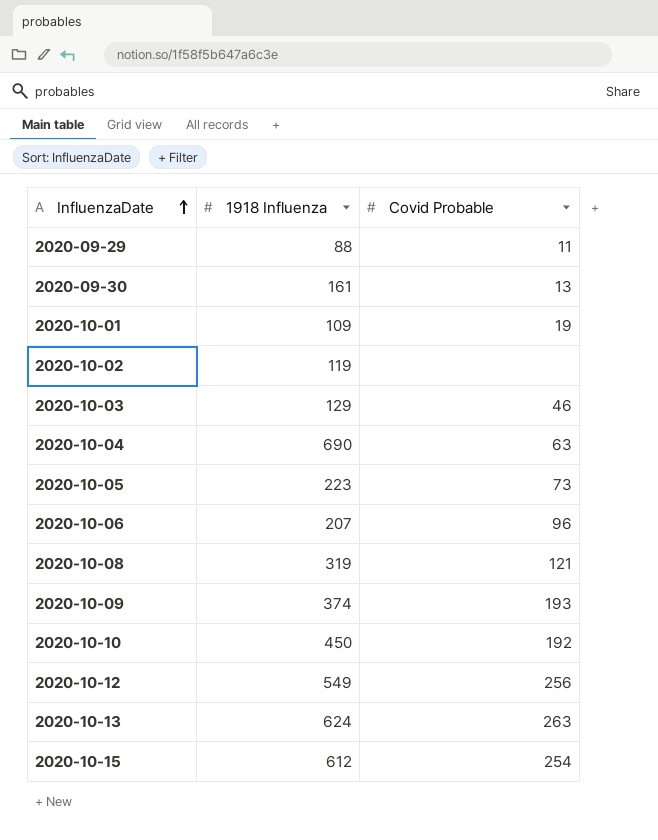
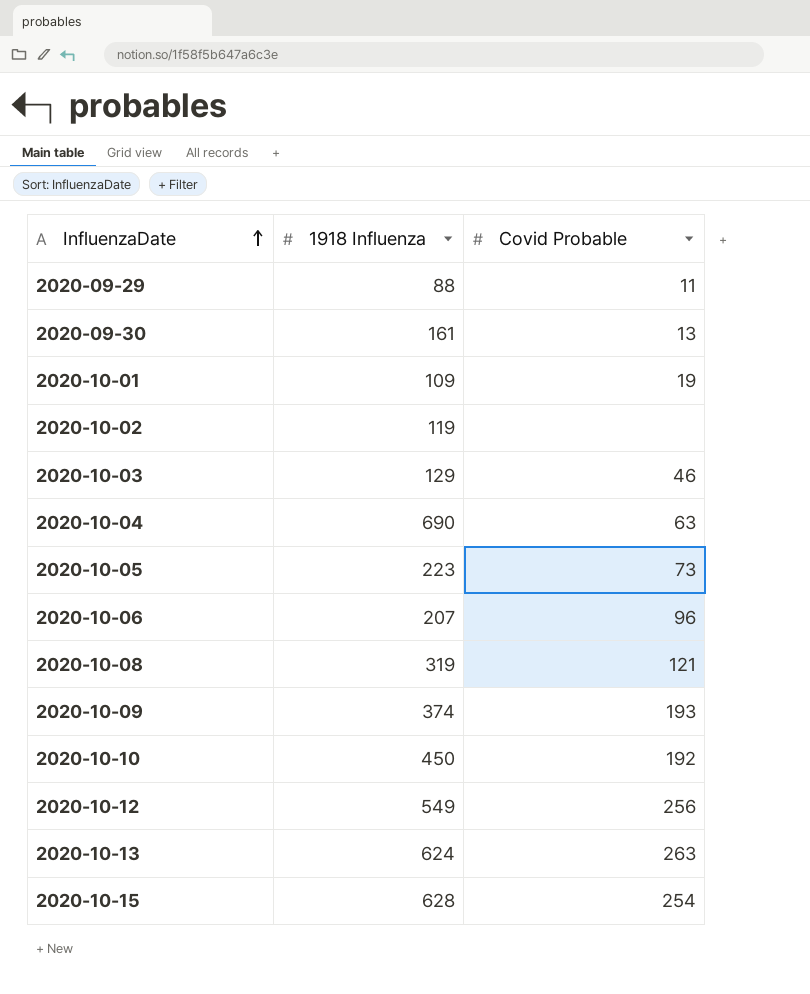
2020-10-15 | 1918 Influenza: 612 -> 628

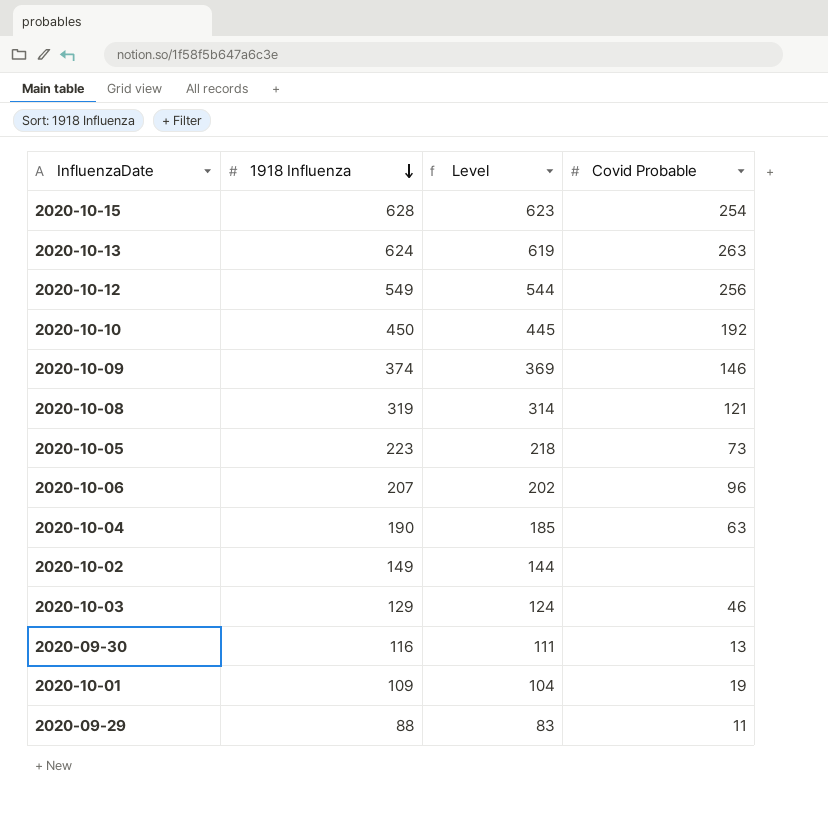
row order: InfluenzaDate ascending -> 1918 Influenza descending
column Level | formula: none -> [1918 Influenza] - 5
2020-10-09 | Covid Probable: 193 -> 146
2020-10-04 | 1918 Influenza: 690 -> 190
2020-10-02 | 1918 Influenza: 119 -> 149
2020-09-30 | 1918 Influenza: 161 -> 116

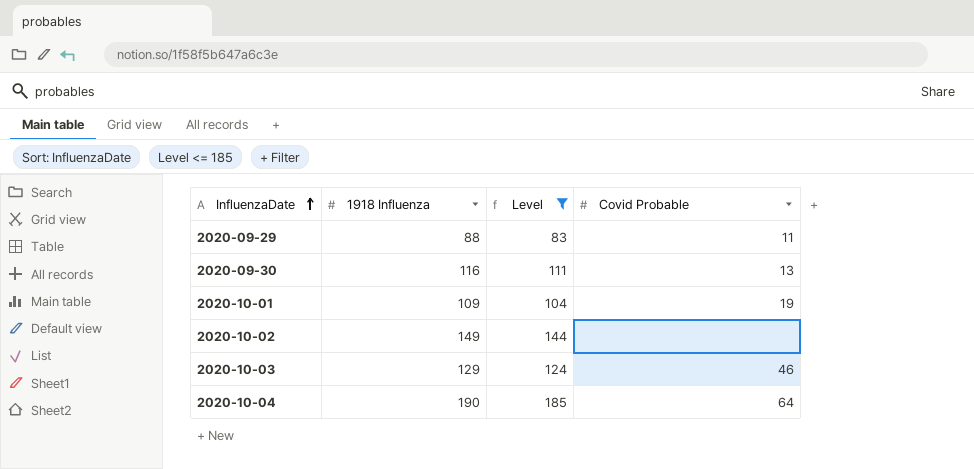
filter: none -> Level <= 185
row order: 1918 Influenza descending -> InfluenzaDate ascending
2020-10-04 | Covid Probable: 63 -> 64

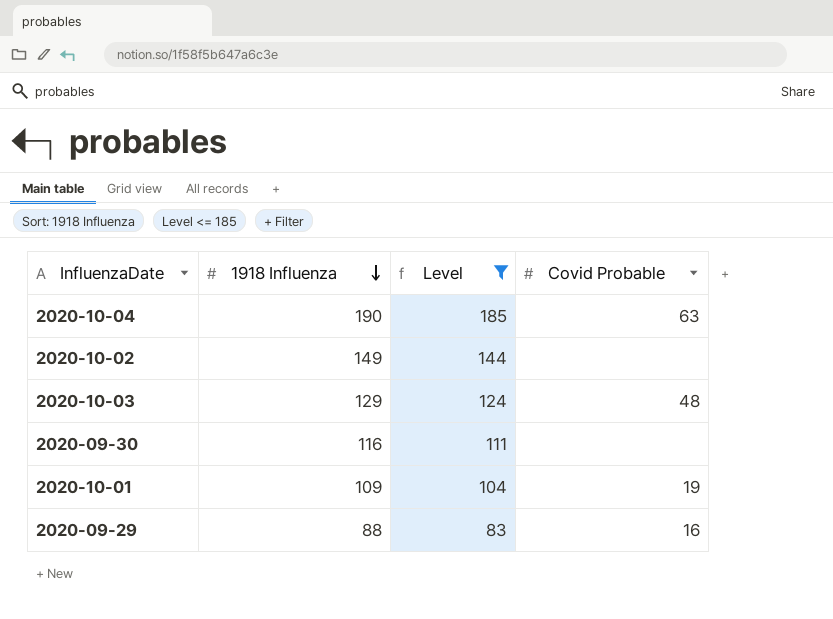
row order: InfluenzaDate ascending -> 1918 Influenza descending
2020-10-04 | Covid Probable: 64 -> 63
2020-10-03 | Covid Probable: 46 -> 48
2020-09-30 | Covid Probable: 13 -> none
2020-09-29 | Covid Probable: 11 -> 16

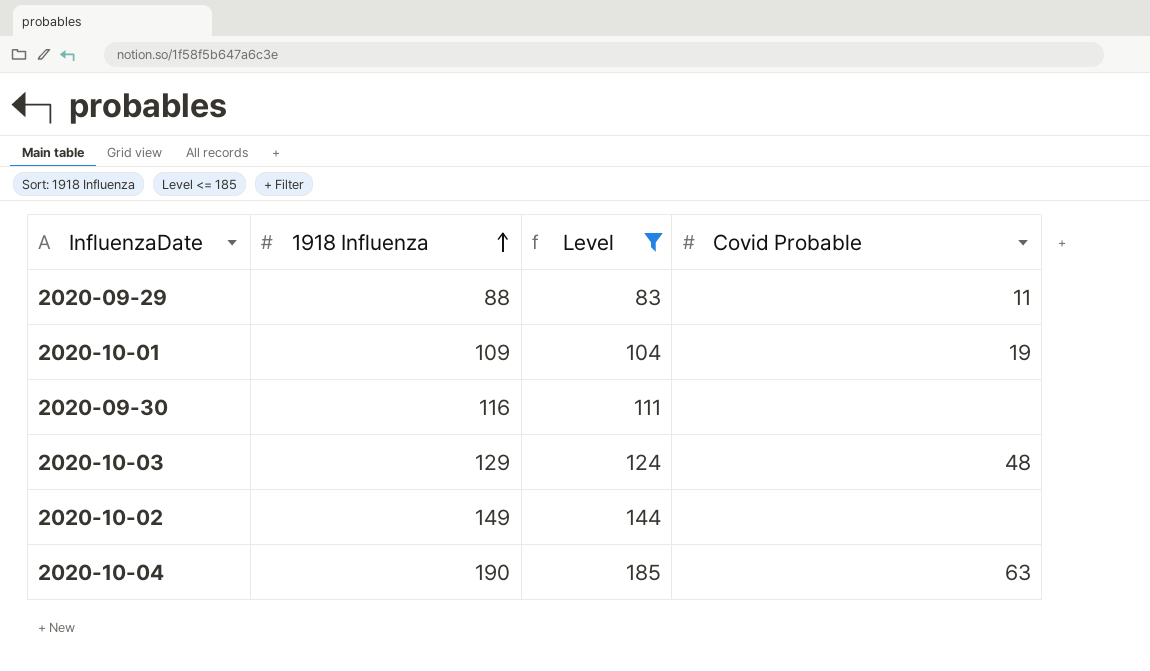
row order: 1918 Influenza descending -> 1918 Influenza ascending
2020-09-29 | Covid Probable: 16 -> 11

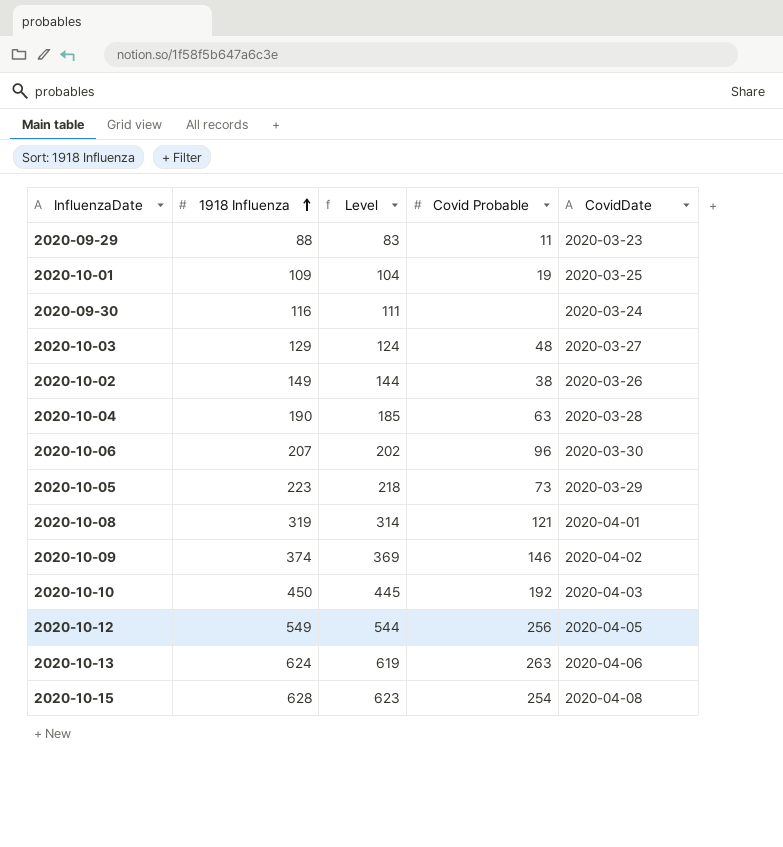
filter: Level <= 185 -> none
column CovidDate | position: none -> 5
2020-10-02 | Covid Probable: none -> 38

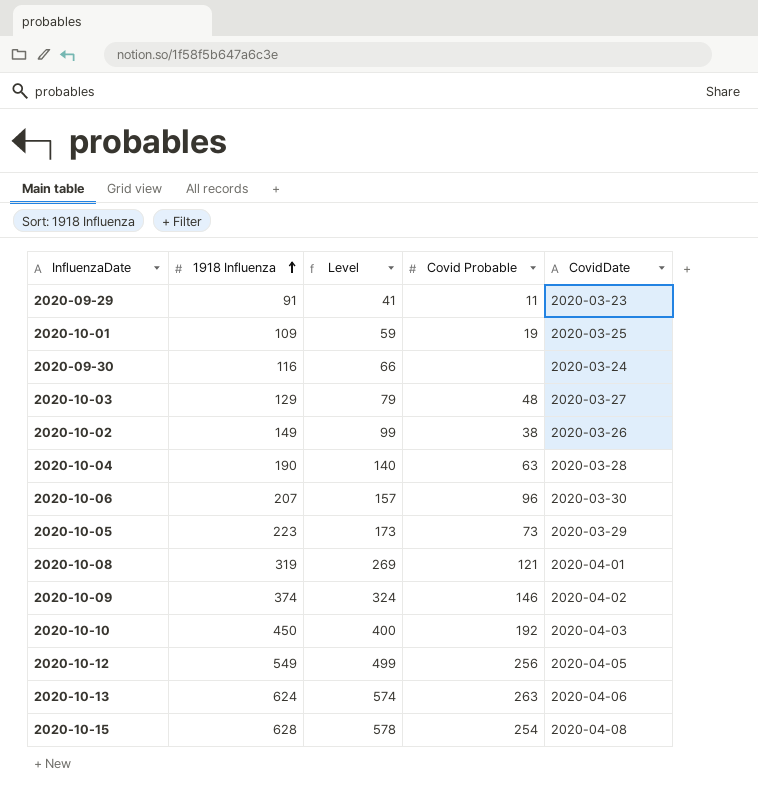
column Level | formula: [1918 Influenza] - 5 -> [1918 Influenza] - 50
2020-09-29 | 1918 Influenza: 88 -> 91

